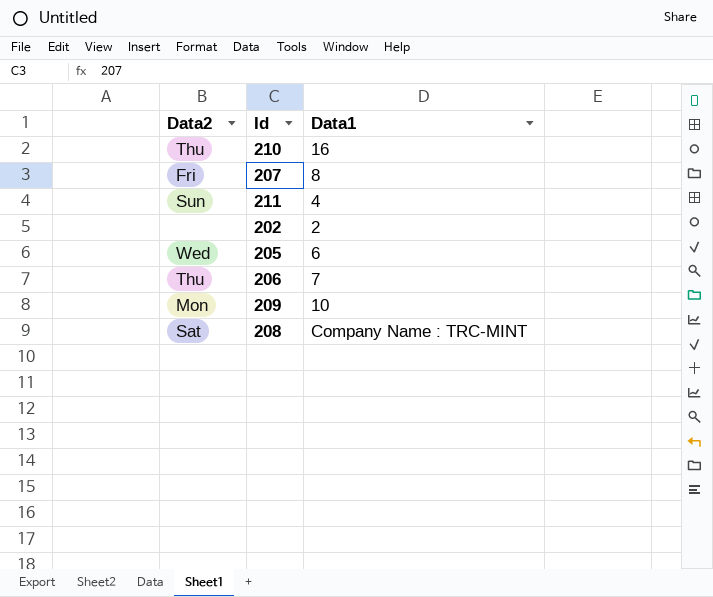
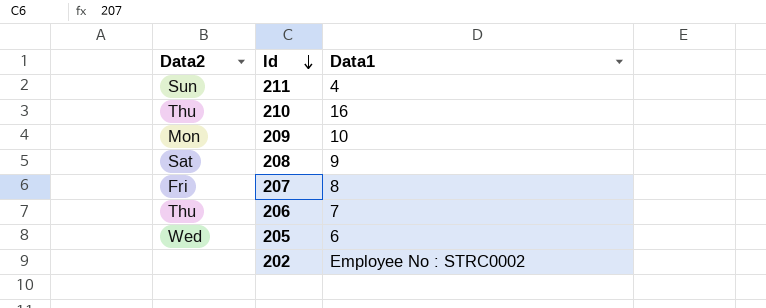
row order: none -> Id descending
208 | Data1: Company Name : TRC-MINT -> 9
202 | Data1: 2 -> Employee No : STRC0002

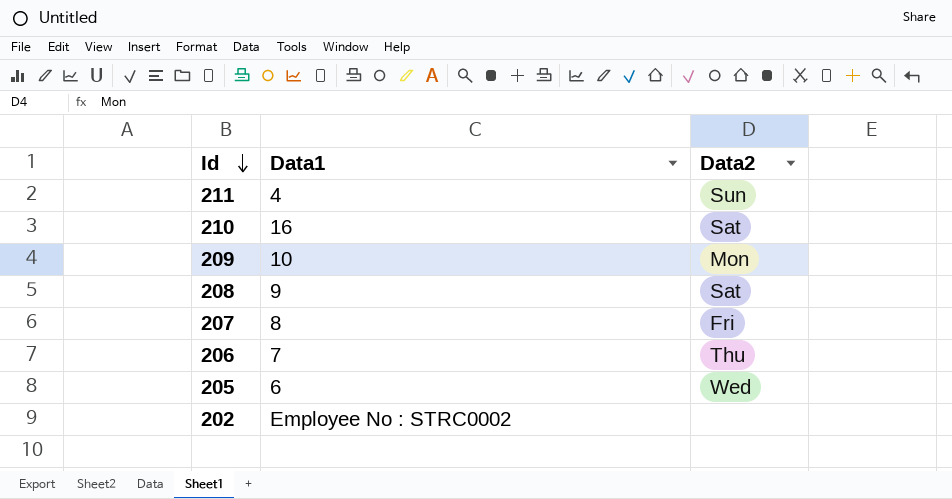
column Data2 | position: 1 -> 3
210 | Data2: Thu -> Sat

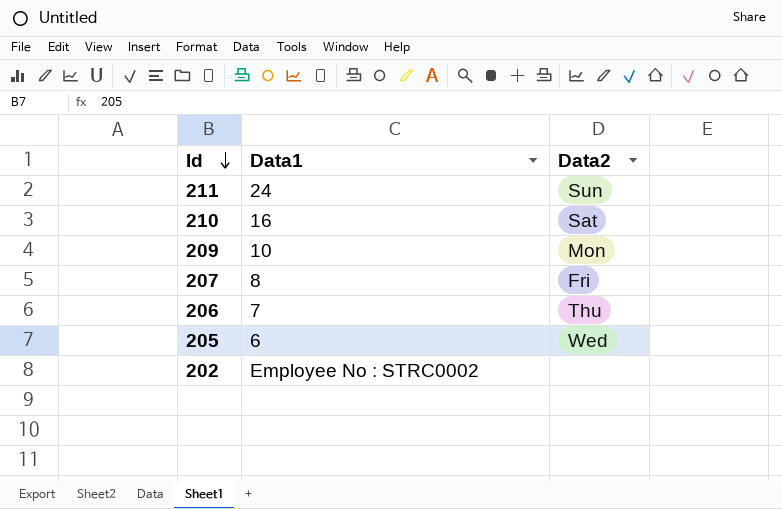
row 208: 9 | Sat -> none
211 | Data1: 4 -> 24

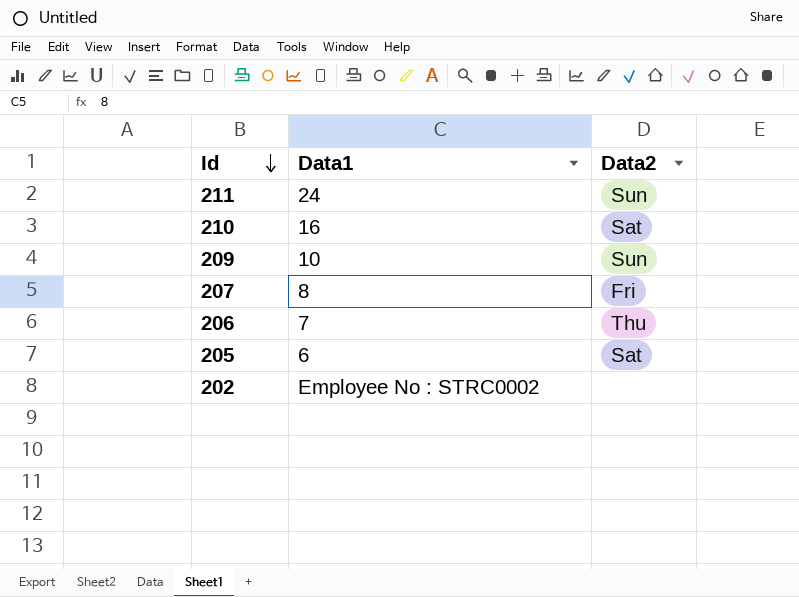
209 | Data2: Mon -> Sun
205 | Data2: Wed -> Sat

